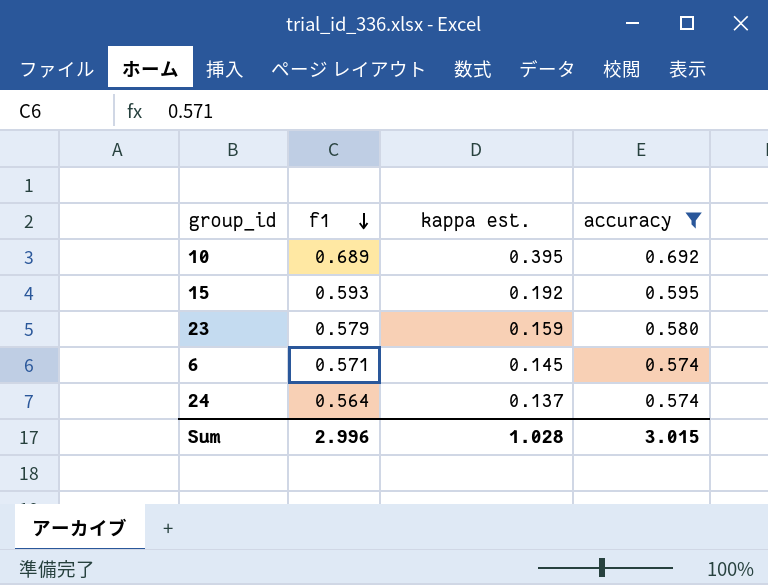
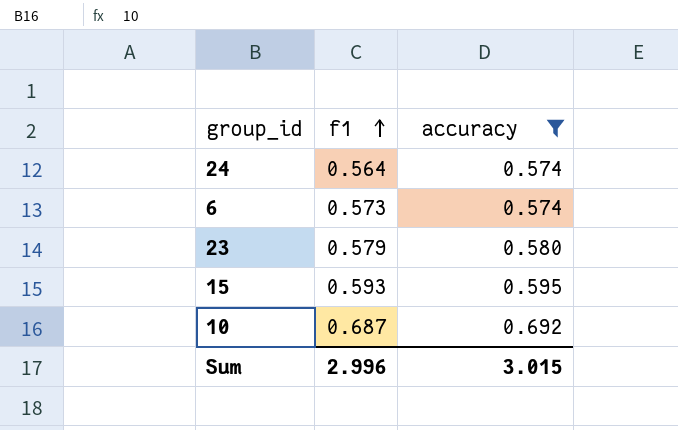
row order: f1 descending -> f1 ascending
column kappa est. | position: 3 -> none
6 | f1: 0.571 -> 0.573
10 | f1: 0.689 -> 0.687

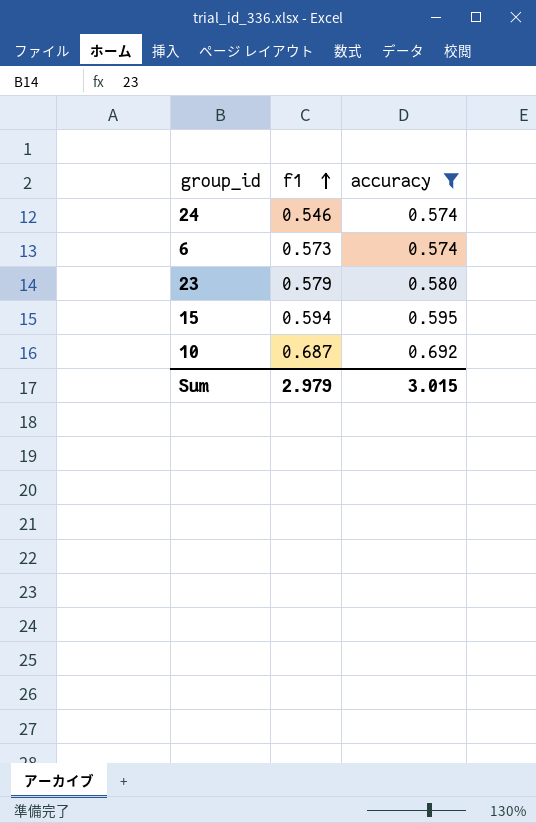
24 | f1: 0.564 -> 0.546
15 | f1: 0.593 -> 0.594
Sum | f1: 2.996 -> 2.979

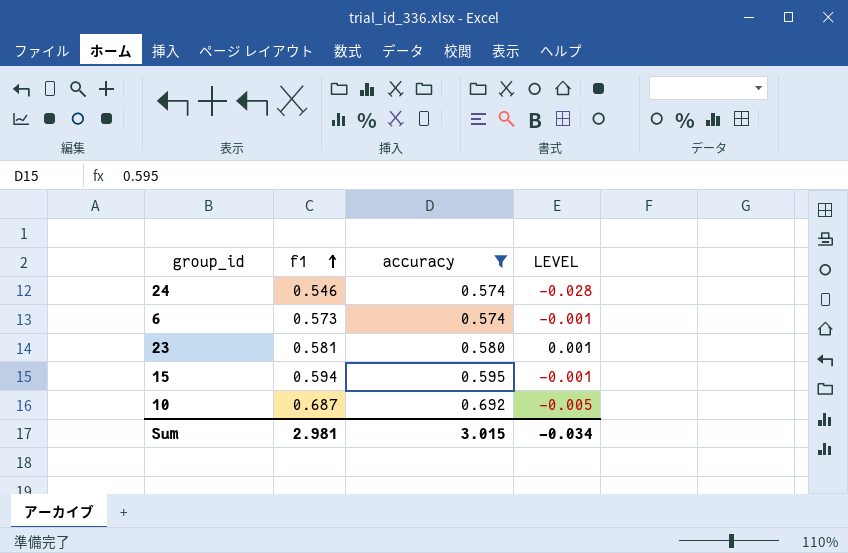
column LEVEL | formula: none -> [f1] - [accuracy]
23 | f1: 0.579 -> 0.581
Sum | f1: 2.979 -> 2.981

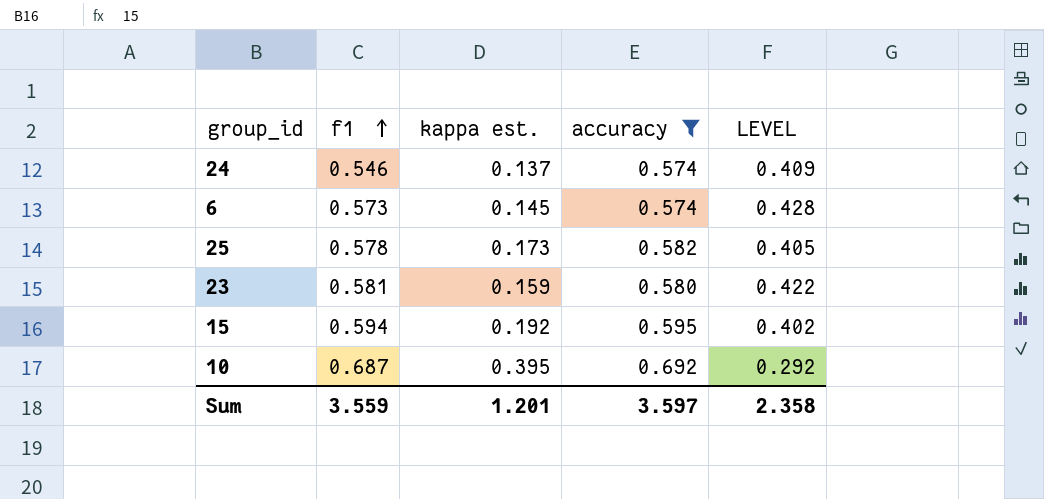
column kappa est. | position: none -> 3
column LEVEL | formula: [f1] - [accuracy] -> [f1] - [kappa est.]
row 25: none -> 0.578 | 0.173 | 0.582 | 0.405
Sum | f1: 2.981 -> 3.559
Sum | accuracy: 3.015 -> 3.597
Sum | LEVEL: -0.034 -> 2.358

